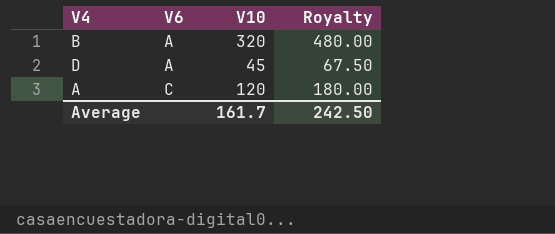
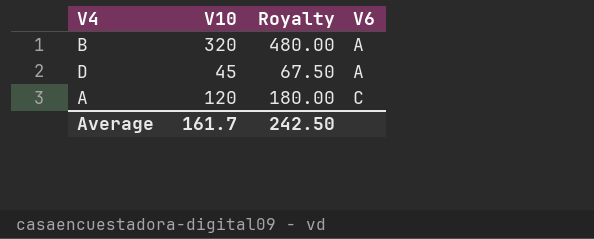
column V6 | position: 2 -> 4

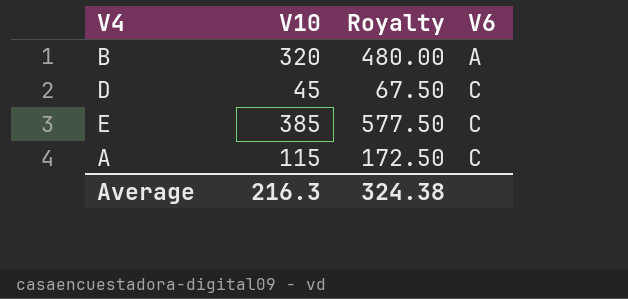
D | V6: A -> C
row E: none -> 385 | 577.50 | C
A | V10: 120 -> 115
A | Royalty: 180.00 -> 172.50
Average | V10: 161.7 -> 216.3
Average | Royalty: 242.50 -> 324.38

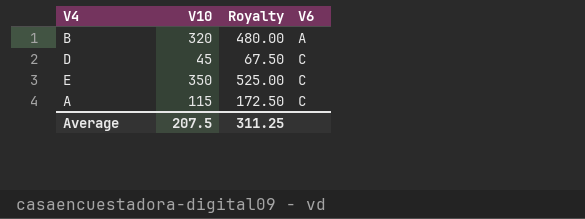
E | V10: 385 -> 350
E | Royalty: 577.50 -> 525.00
Average | V10: 216.3 -> 207.5
Average | Royalty: 324.38 -> 311.25

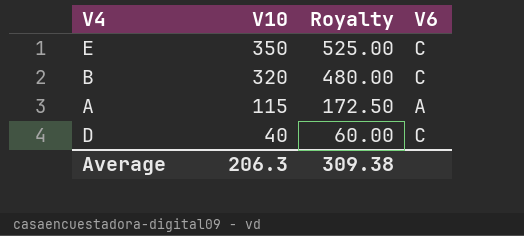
row order: V6 ascending -> V10 descending
B | V6: A -> C
A | V6: C -> A
D | V10: 45 -> 40
D | Royalty: 67.50 -> 60.00
Average | V10: 207.5 -> 206.3
Average | Royalty: 311.25 -> 309.38

